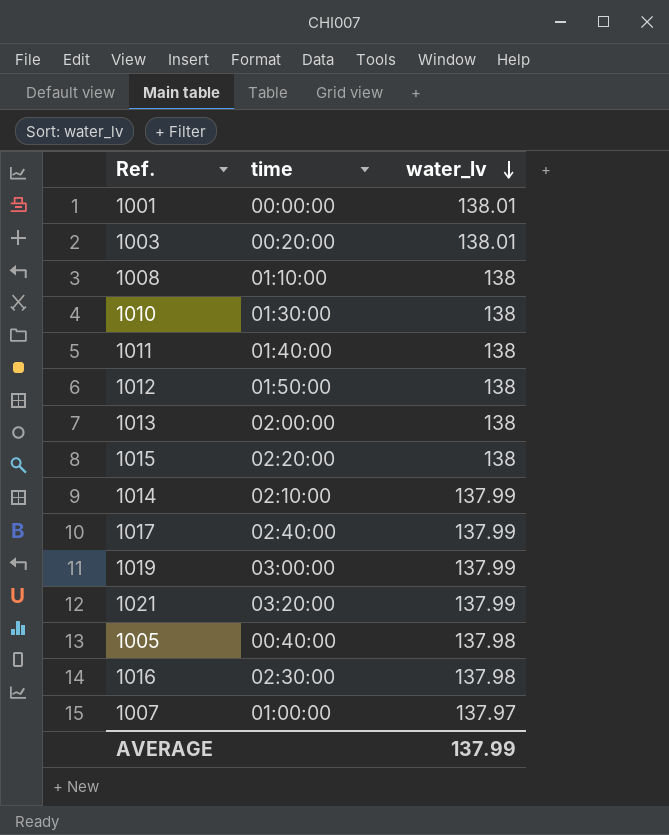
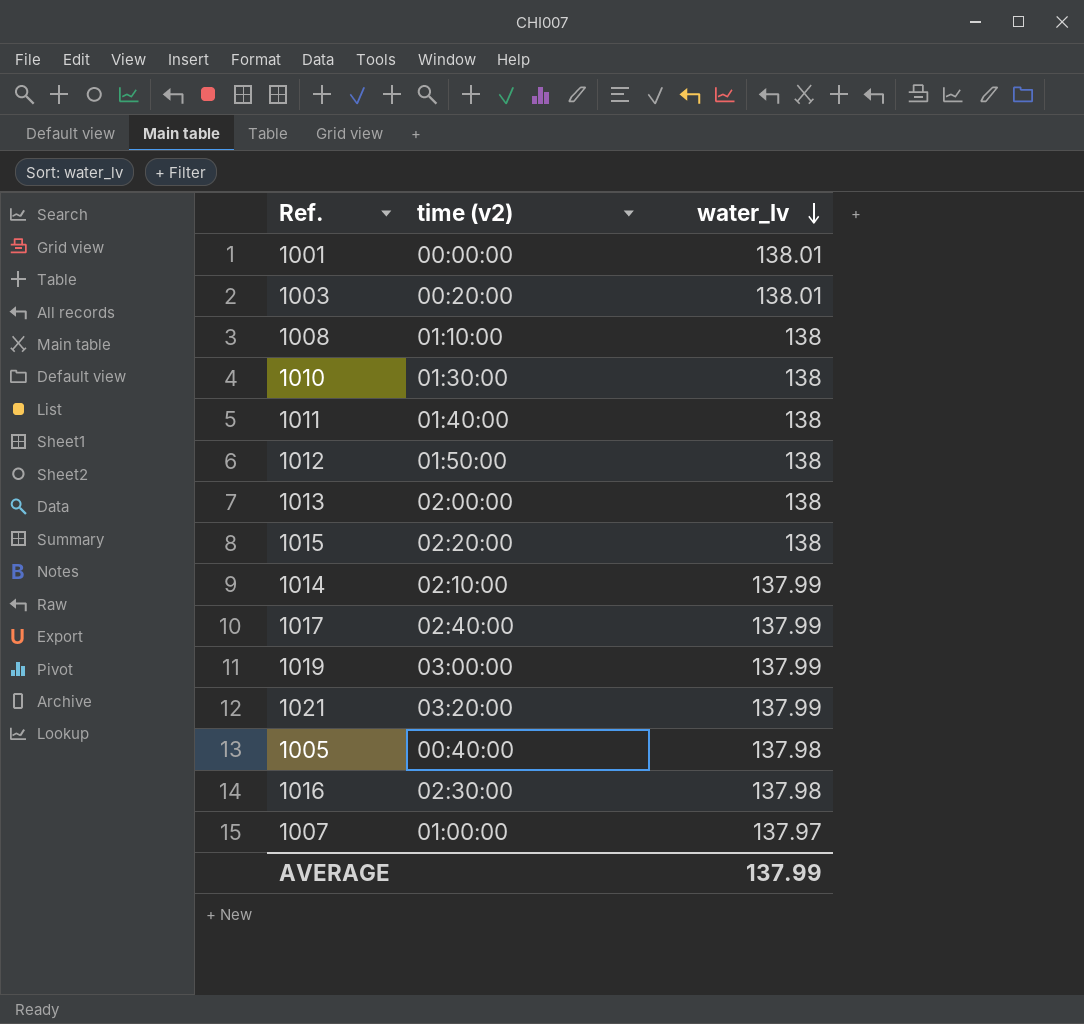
column name: time -> time (v2)

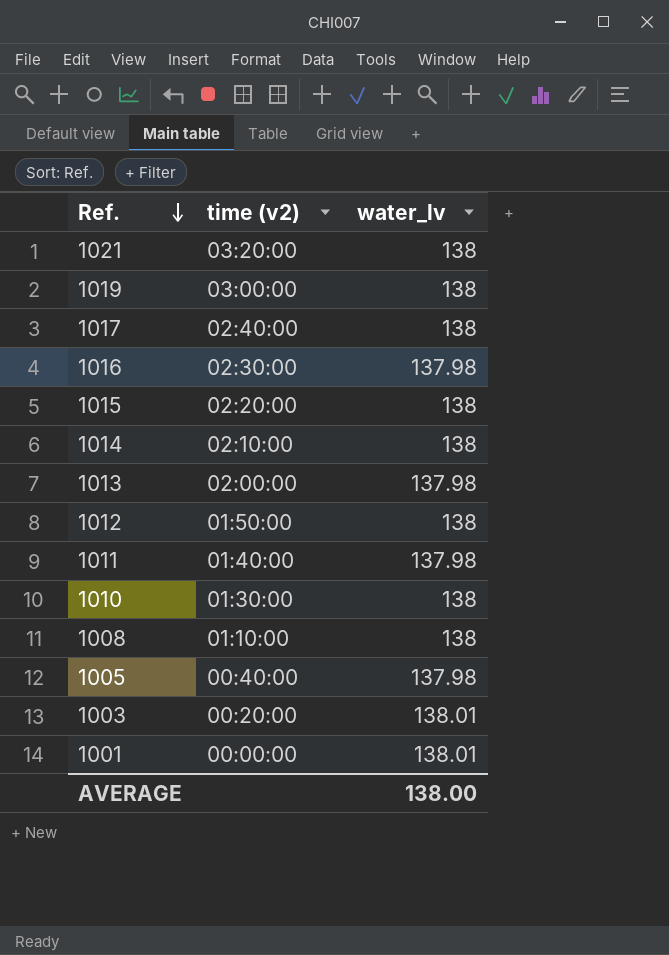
row order: water_lv descending -> Ref. descending
row 1007: 01:00:00 | 137.97 -> none
1021 | water_lv: 137.99 -> 138
1019 | water_lv: 137.99 -> 138
1017 | water_lv: 137.99 -> 138
1014 | water_lv: 137.99 -> 138
1013 | water_lv: 138 -> 137.98
1011 | water_lv: 138 -> 137.98
AVERAGE | water_lv: 137.99 -> 138.00

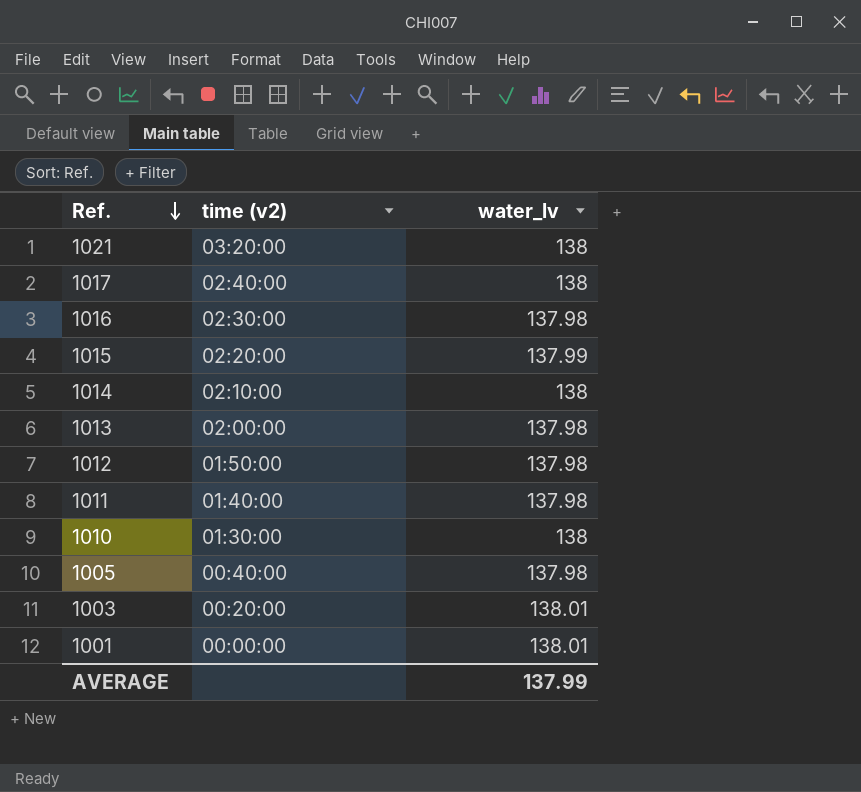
row 1019: 03:00:00 | 138 -> none
row 1008: 01:10:00 | 138 -> none
1015 | water_lv: 138 -> 137.99
1012 | water_lv: 138 -> 137.98
AVERAGE | water_lv: 138.00 -> 137.99

